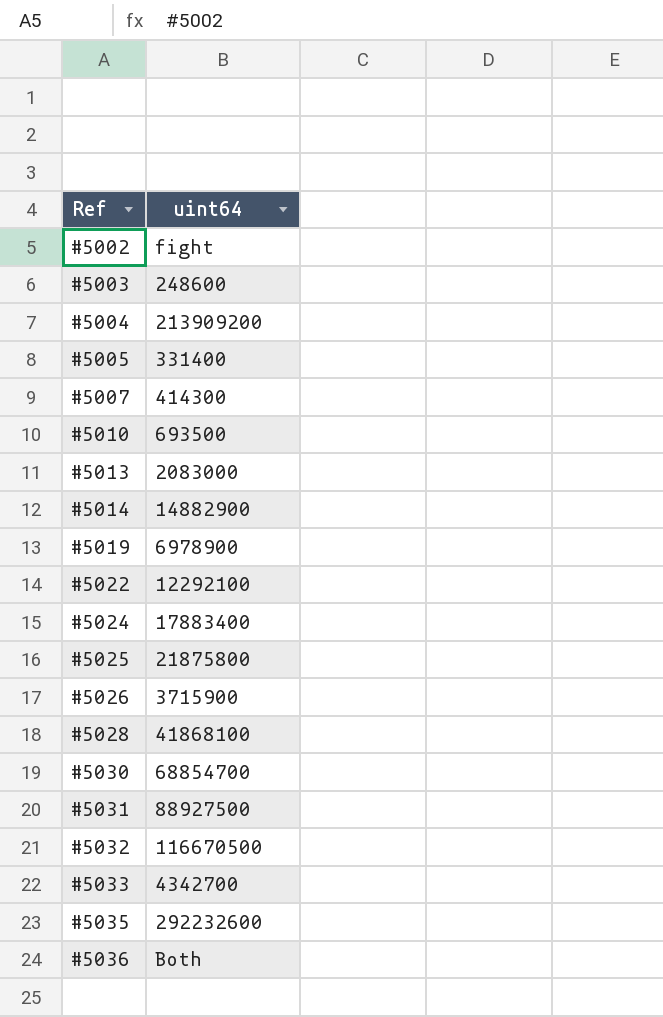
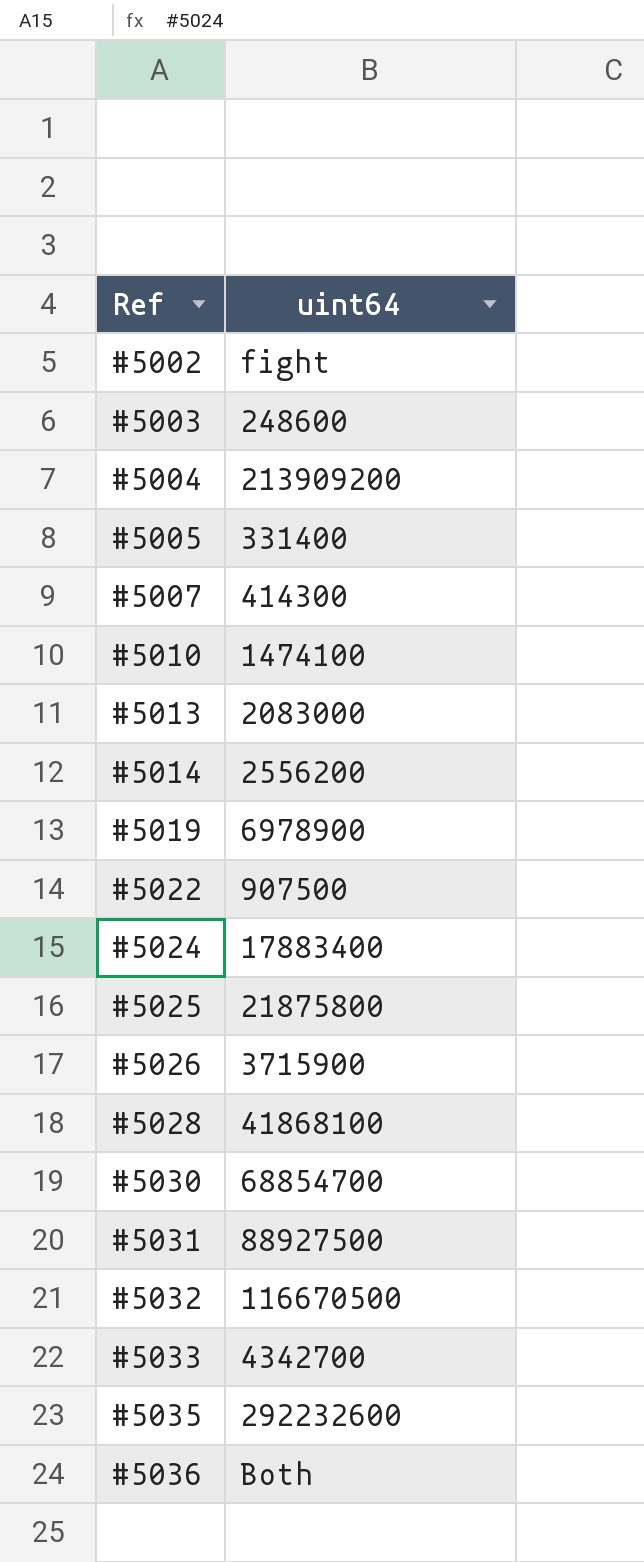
#5010 | uint64: 693500 -> 1474100
#5014 | uint64: 14882900 -> 2556200
#5022 | uint64: 12292100 -> 907500

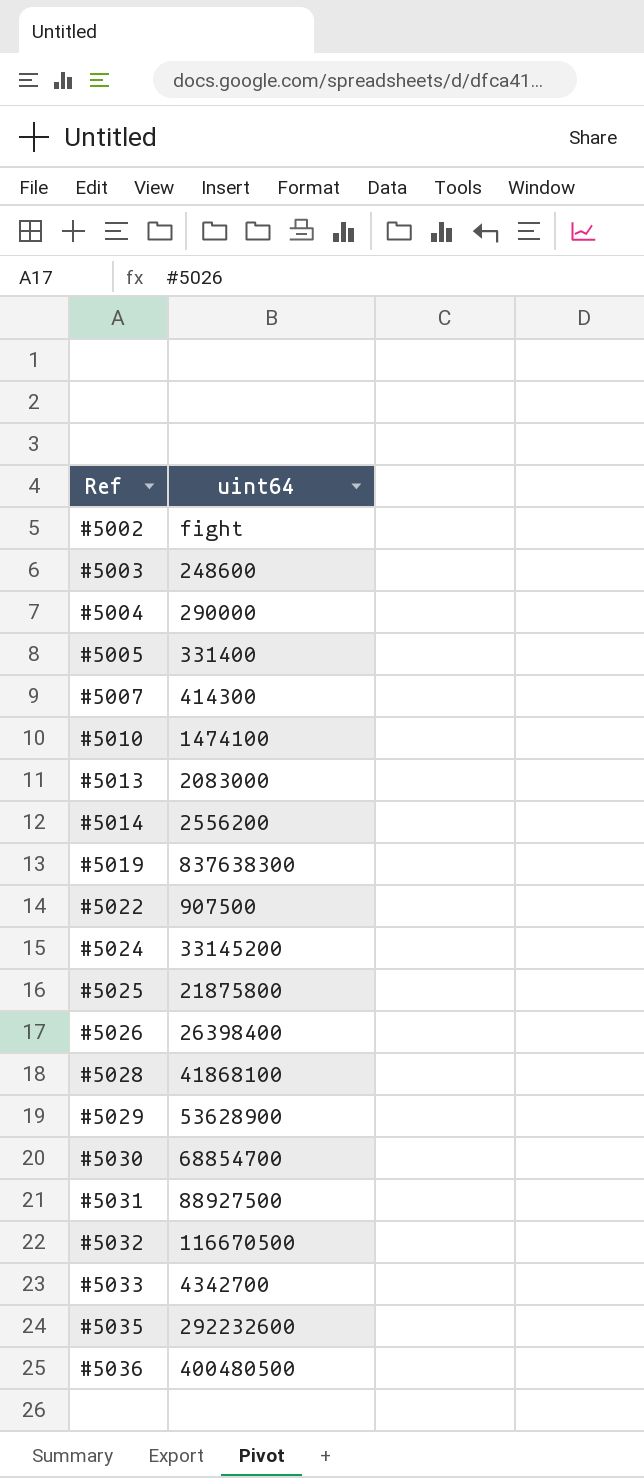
#5004 | uint64: 213909200 -> 290000
#5019 | uint64: 6978900 -> 837638300
#5024 | uint64: 17883400 -> 33145200
#5026 | uint64: 3715900 -> 26398400
row #5029: none -> 53628900
#5036 | uint64: Both -> 400480500

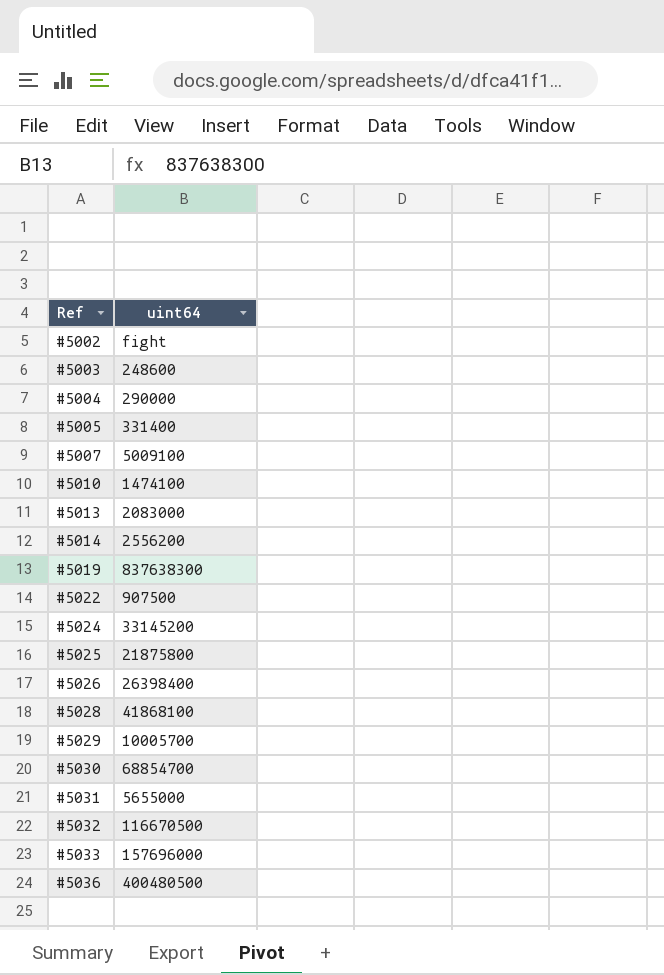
row #5035: 292232600 -> none
#5007 | uint64: 414300 -> 5009100
#5029 | uint64: 53628900 -> 10005700
#5031 | uint64: 88927500 -> 5655000
#5033 | uint64: 4342700 -> 157696000

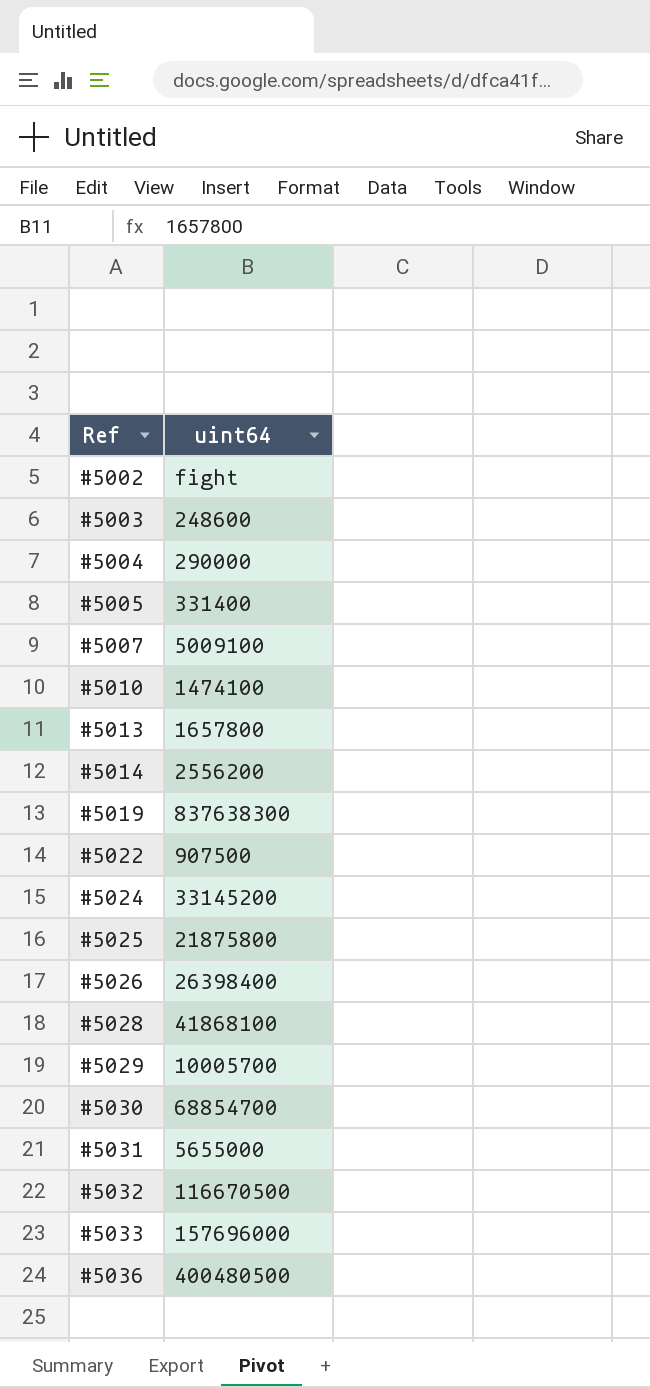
#5013 | uint64: 2083000 -> 1657800

